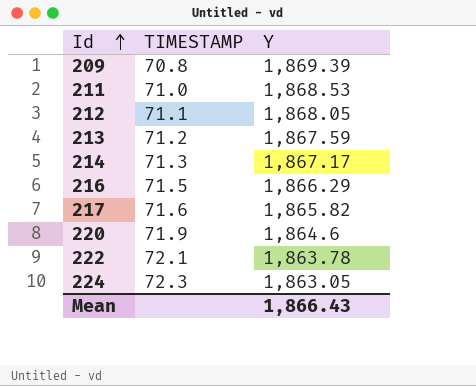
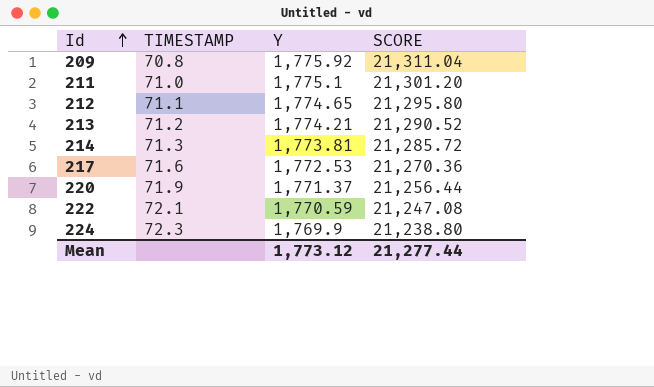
column SCORE | formula: none -> [Y] * 12
row 216: 71.5 | 1,866.29 -> none
209 | Y: 1,869.39 -> 1,775.92
211 | Y: 1,868.53 -> 1,775.1
212 | Y: 1,868.05 -> 1,774.65
213 | Y: 1,867.59 -> 1,774.21
214 | Y: 1,867.17 -> 1,773.81
217 | Y: 1,865.82 -> 1,772.53
220 | Y: 1,864.6 -> 1,771.37
222 | Y: 1,863.78 -> 1,770.59
224 | Y: 1,863.05 -> 1,769.9
Mean | Y: 1,866.43 -> 1,773.12

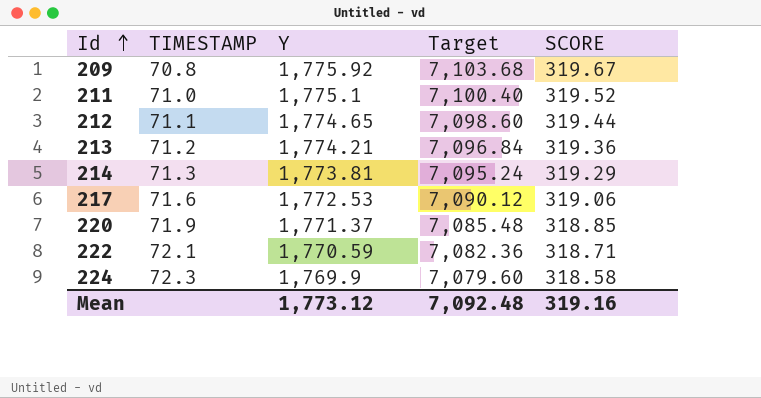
column Target | formula: none -> [Y] * 4
column SCORE | formula: [Y] * 12 -> [Y] * 0.18
Mean | SCORE: 21,277.44 -> 319.16

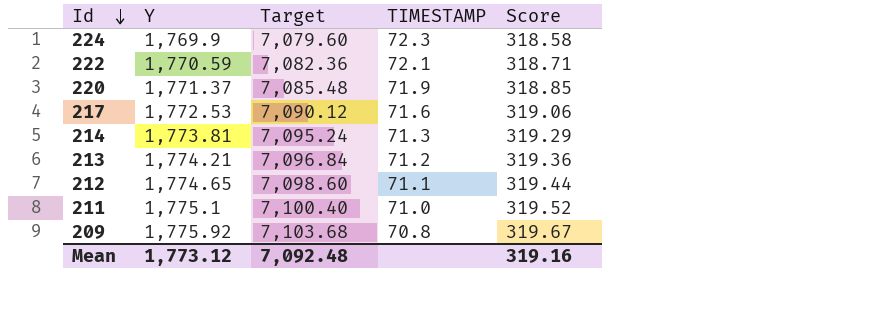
row order: Id ascending -> Id descending
column TIMESTAMP | position: 2 -> 4
column name: SCORE -> Score

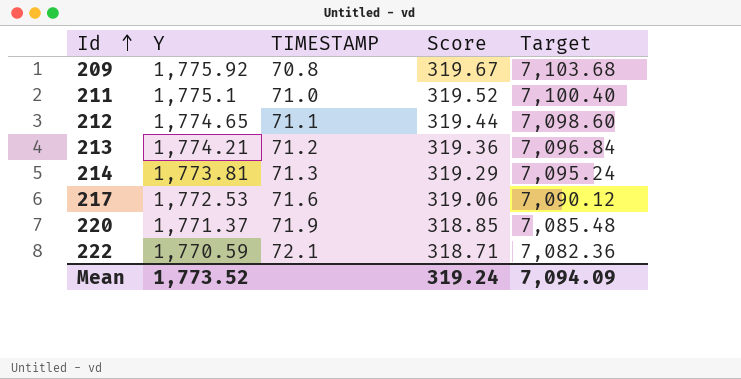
row order: Id descending -> Id ascending
column Target | position: 3 -> 5
row 224: 1,769.9 | 7,079.60 | 72.3 | 318.58 -> none
Mean | Y: 1,773.12 -> 1,773.52
Mean | Score: 319.16 -> 319.24
Mean | Target: 7,092.48 -> 7,094.09

